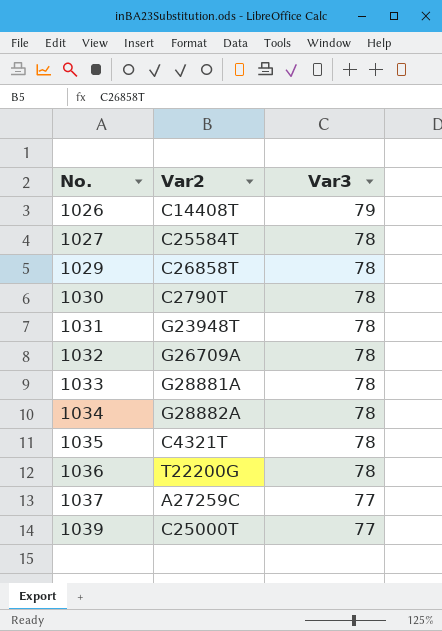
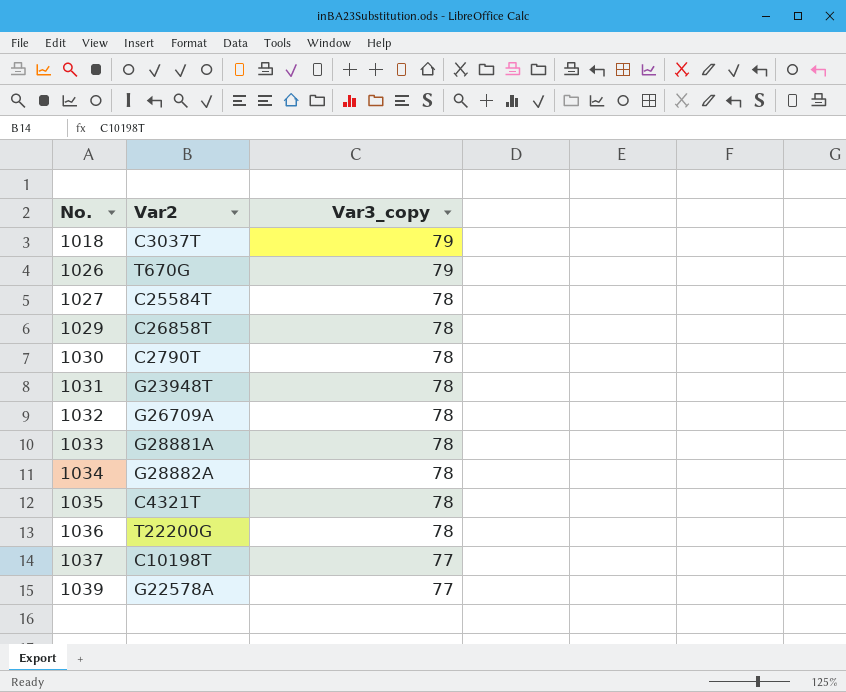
column name: Var3 -> Var3_copy
row 1018: none -> C3037T | 79
1026 | Var2: C14408T -> T670G
1037 | Var2: A27259C -> C10198T
1039 | Var2: C25000T -> G22578A

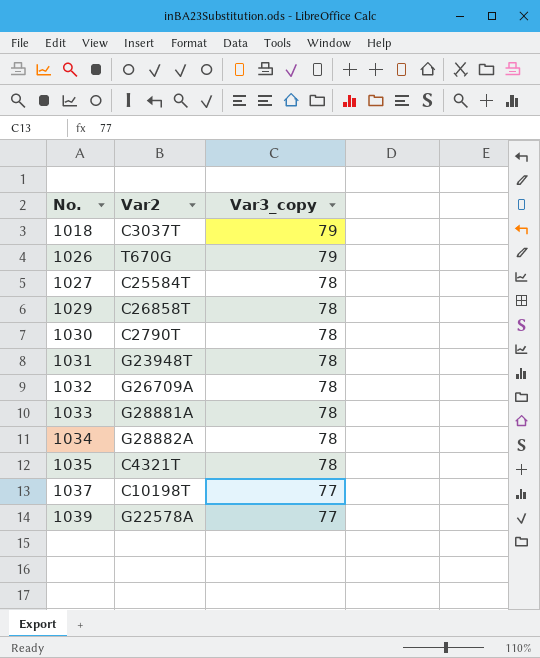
row 1036: T22200G | 78 -> none

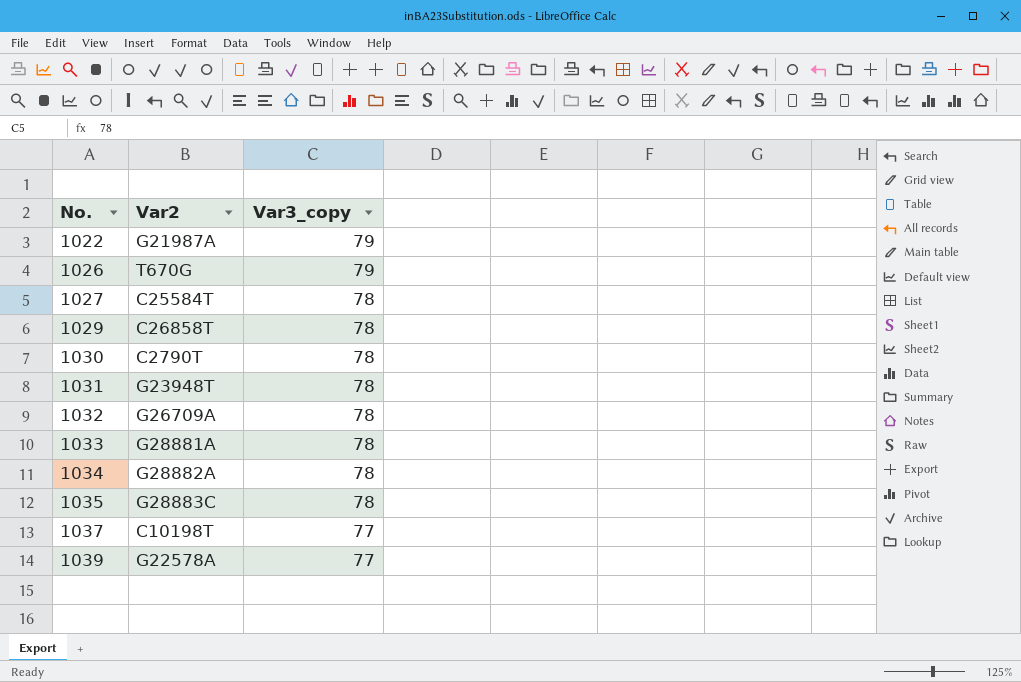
row 1018: C3037T | 79 -> none
row 1022: none -> G21987A | 79
1035 | Var2: C4321T -> G28883C

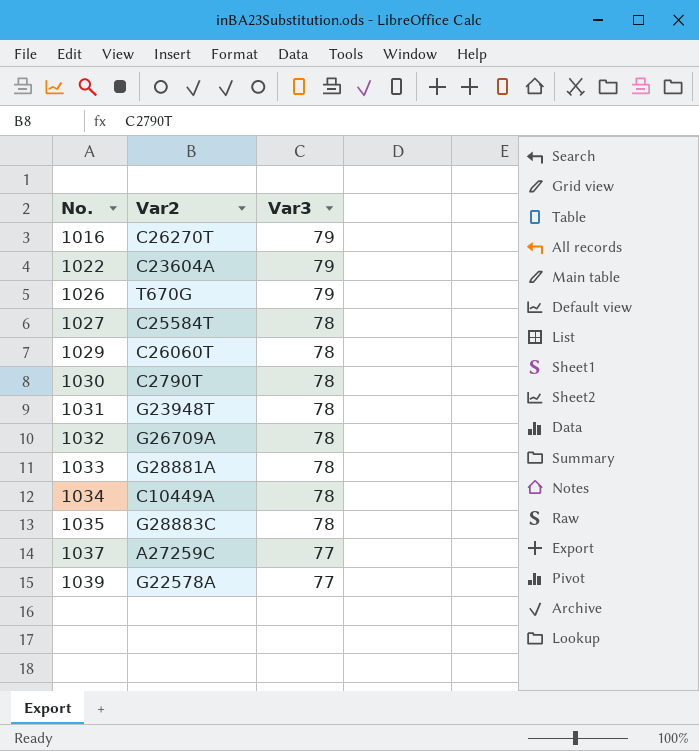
column name: Var3_copy -> Var3
row 1016: none -> C26270T | 79
1022 | Var2: G21987A -> C23604A
1029 | Var2: C26858T -> C26060T
1034 | Var2: G28882A -> C10449A
1037 | Var2: C10198T -> A27259C

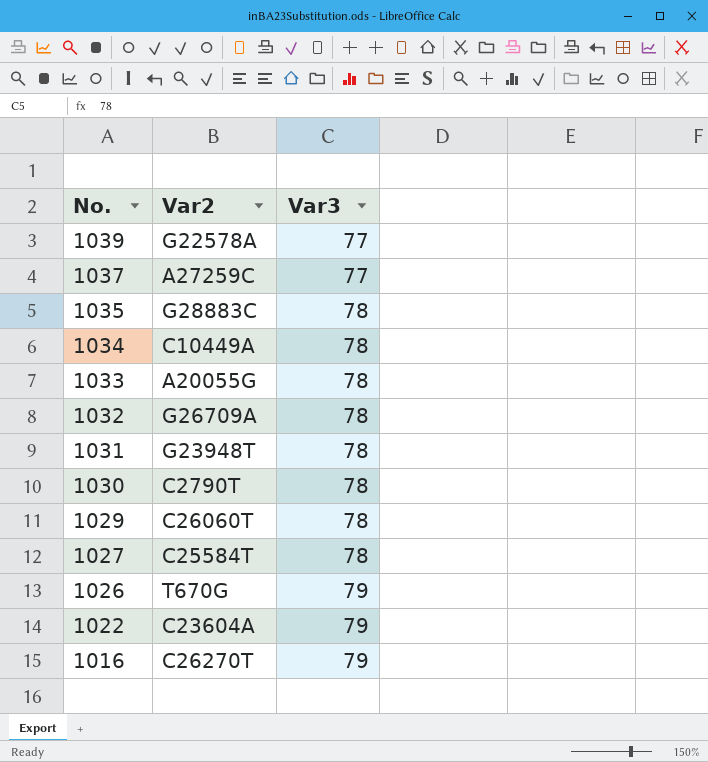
row order: No. ascending -> No. descending
1033 | Var2: G28881A -> A20055G

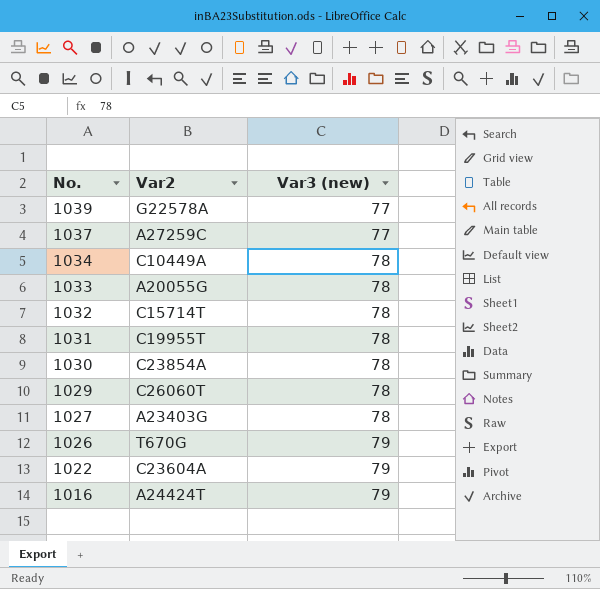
column name: Var3 -> Var3 (new)
row 1035: G28883C | 78 -> none
1032 | Var2: G26709A -> C15714T
1031 | Var2: G23948T -> C19955T
1030 | Var2: C2790T -> C23854A
1027 | Var2: C25584T -> A23403G
1016 | Var2: C26270T -> A24424T

